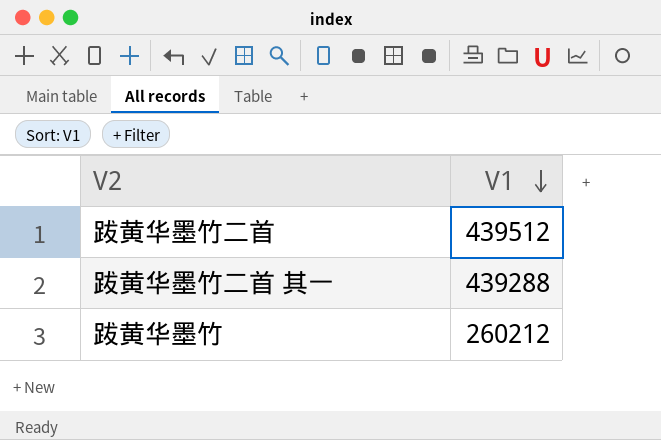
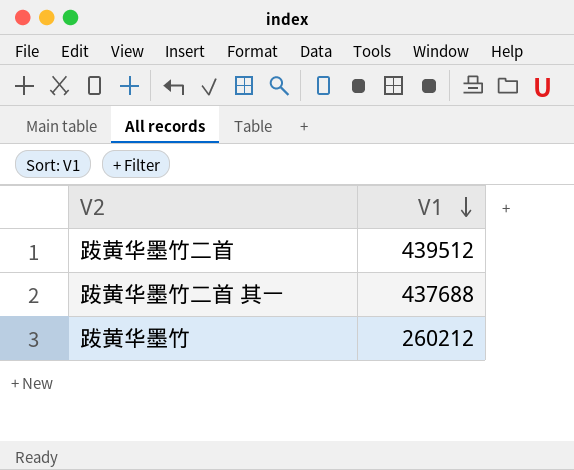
跋黄华墨竹二首 其一 | V1: 439288 -> 437688

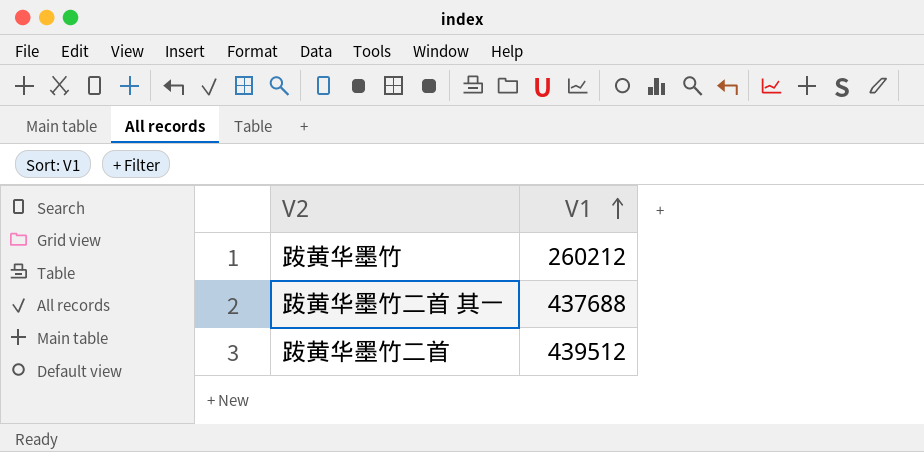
row order: V1 descending -> V1 ascending

